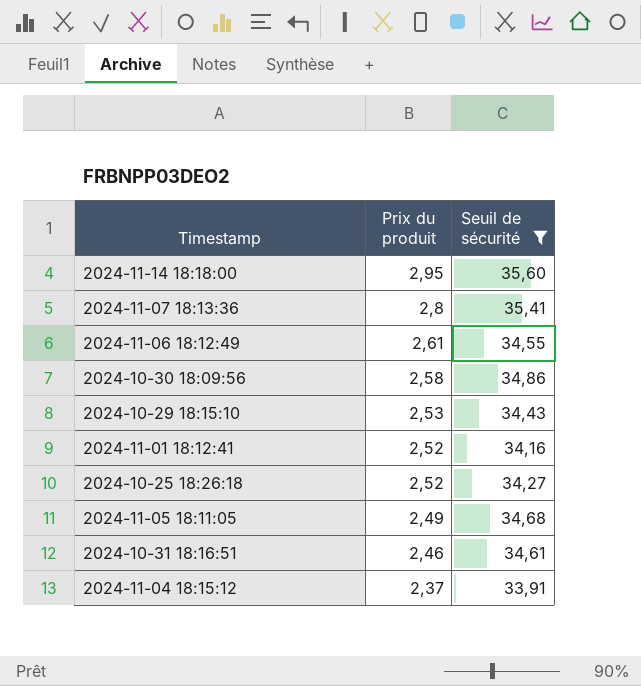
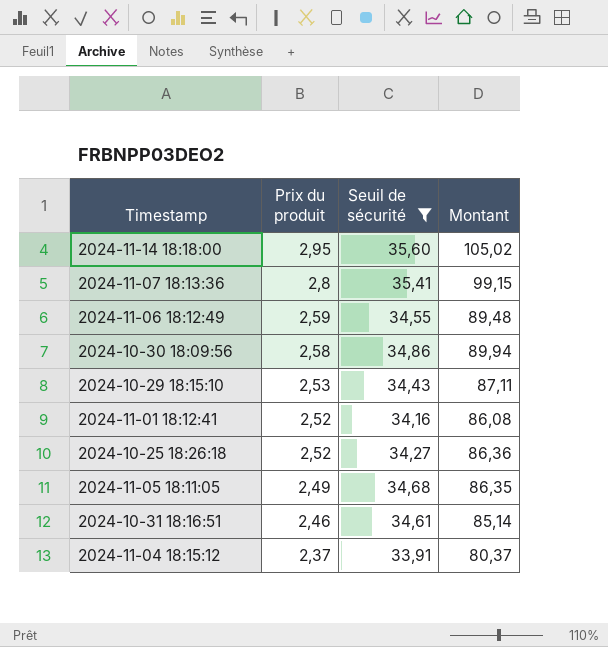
column Montant | formula: none -> [Prix du produit] * [Seuil de sécurité]
2024-11-06 18:12:49 | Prix du produit: 2,61 -> 2,59

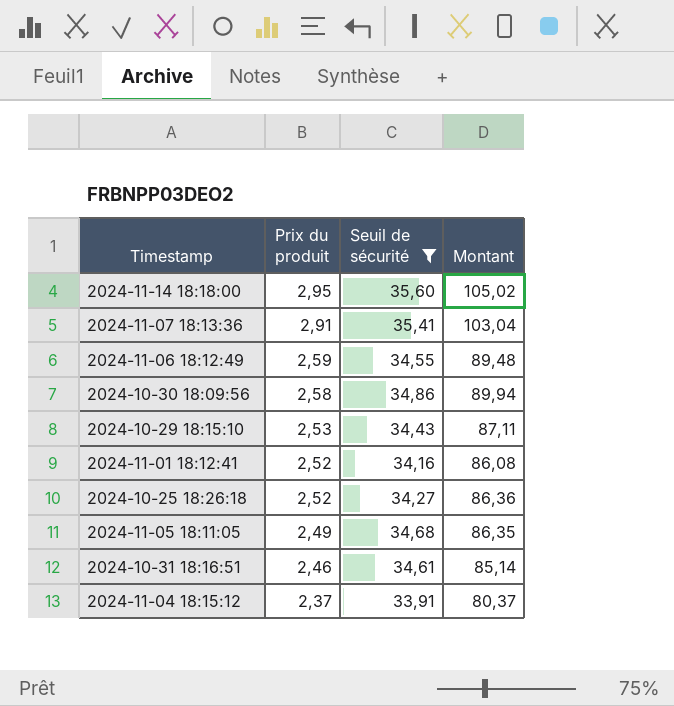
2024-11-07 18:13:36 | Prix du produit: 2,8 -> 2,91
2024-11-07 18:13:36 | Montant: 99,15 -> 103,04

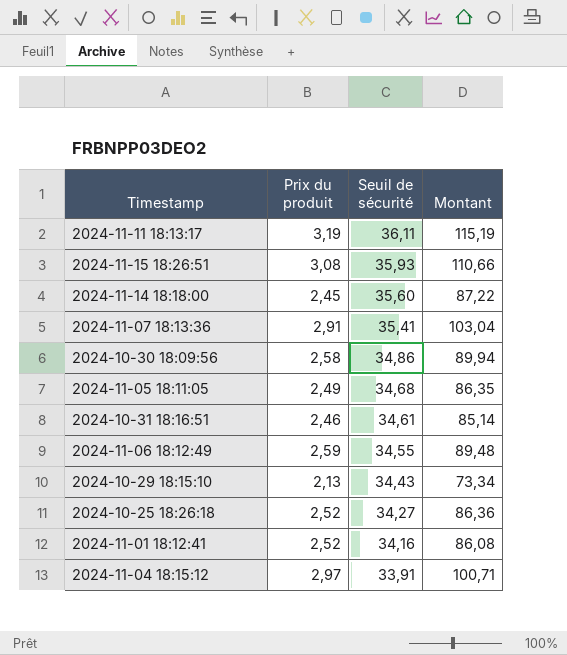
filter: Seuil de sécurité <= 35,60 -> none
row order: Prix du produit descending -> Seuil de sécurité descending
2024-11-14 18:18:00 | Prix du produit: 2,95 -> 2,45
2024-11-14 18:18:00 | Montant: 105,02 -> 87,22
2024-10-29 18:15:10 | Prix du produit: 2,53 -> 2,13
2024-10-29 18:15:10 | Montant: 87,11 -> 73,34
2024-11-04 18:15:12 | Prix du produit: 2,37 -> 2,97
2024-11-04 18:15:12 | Montant: 80,37 -> 100,71

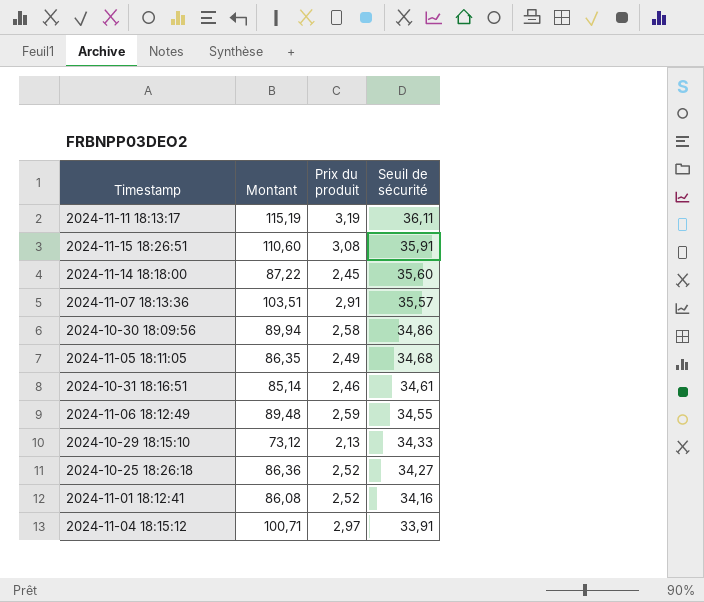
column Montant | position: 4 -> 2
2024-11-15 18:26:51 | Montant: 110,66 -> 110,60
2024-11-15 18:26:51 | Seuil de sécurité: 35,93 -> 35,91
2024-11-07 18:13:36 | Montant: 103,04 -> 103,51
2024-11-07 18:13:36 | Seuil de sécurité: 35,41 -> 35,57
2024-10-29 18:15:10 | Montant: 73,34 -> 73,12
2024-10-29 18:15:10 | Seuil de sécurité: 34,43 -> 34,33

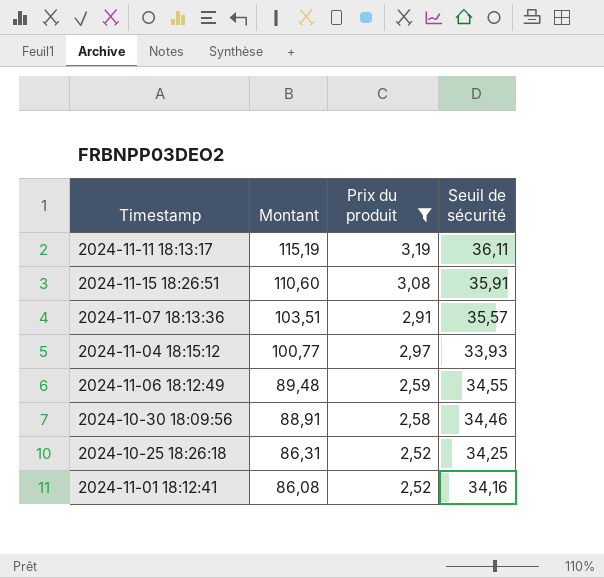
filter: none -> Prix du produit >= 2,52
row order: Seuil de sécurité descending -> Montant descending
2024-11-04 18:15:12 | Montant: 100,71 -> 100,77
2024-11-04 18:15:12 | Seuil de sécurité: 33,91 -> 33,93
2024-10-30 18:09:56 | Montant: 89,94 -> 88,91
2024-10-30 18:09:56 | Seuil de sécurité: 34,86 -> 34,46
2024-10-25 18:26:18 | Montant: 86,36 -> 86,31
2024-10-25 18:26:18 | Seuil de sécurité: 34,27 -> 34,25

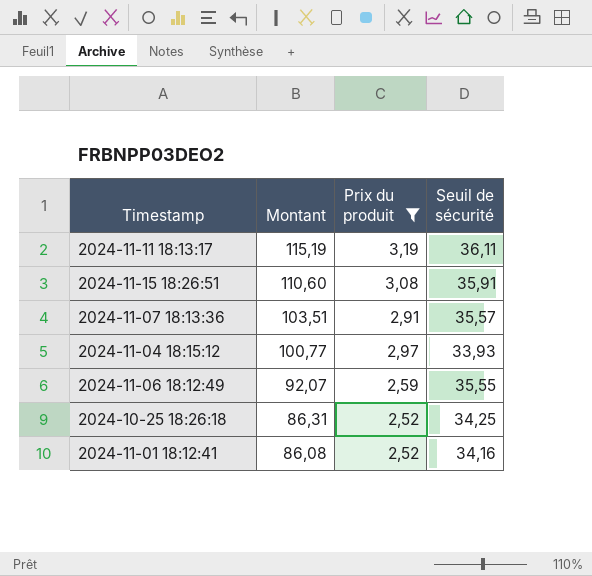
row 2024-10-30 18:09:56: 88,91 | 2,58 | 34,46 -> none
2024-11-06 18:12:49 | Montant: 89,48 -> 92,07
2024-11-06 18:12:49 | Seuil de sécurité: 34,55 -> 35,55

